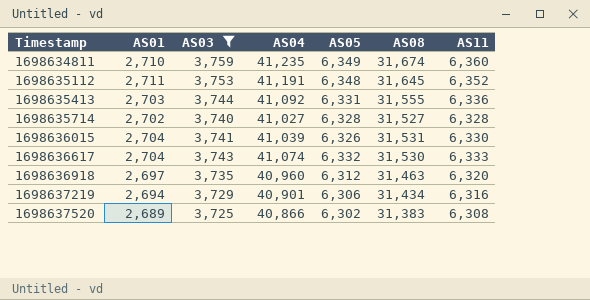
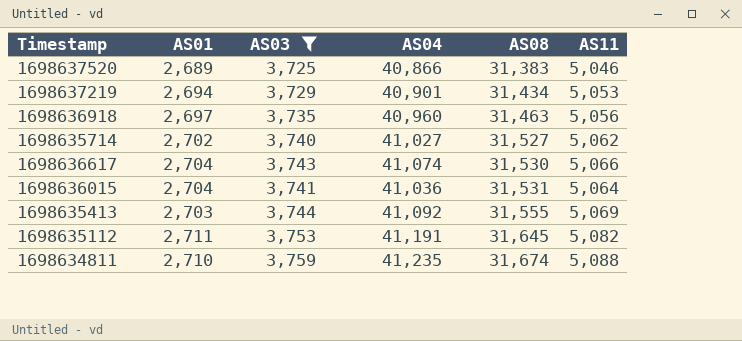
row order: Timestamp ascending -> AS08 ascending
column AS05 | position: 5 -> none
1698637520 | AS11: 6,308 -> 5,046
1698637219 | AS11: 6,316 -> 5,053
1698636918 | AS11: 6,320 -> 5,056
1698635714 | AS11: 6,328 -> 5,062
1698636617 | AS11: 6,333 -> 5,066
1698636015 | AS04: 41,039 -> 41,036
1698636015 | AS11: 6,330 -> 5,064
1698635413 | AS11: 6,336 -> 5,069
1698635112 | AS11: 6,352 -> 5,082
1698634811 | AS11: 6,360 -> 5,088

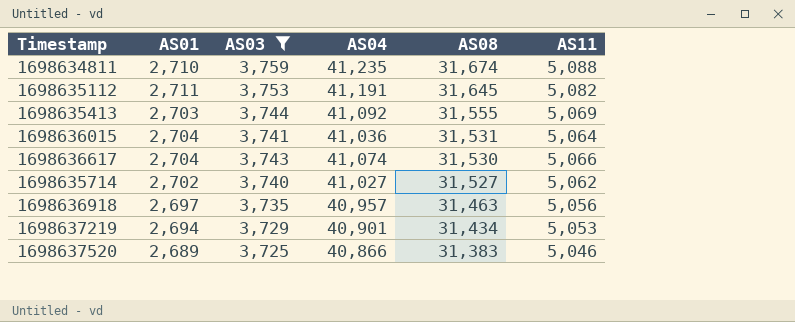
row order: AS08 ascending -> AS08 descending
1698636918 | AS04: 40,960 -> 40,957

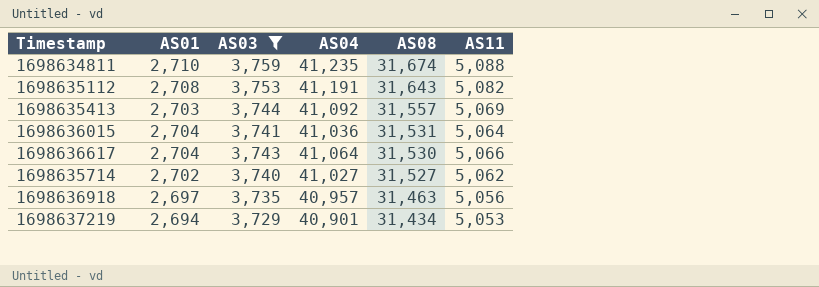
row 1698637520: 2,689 | 3,725 | 40,866 | 31,383 | 5,046 -> none
1698635112 | AS01: 2,711 -> 2,708
1698635112 | AS08: 31,645 -> 31,643
1698635413 | AS08: 31,555 -> 31,557
1698636617 | AS04: 41,074 -> 41,064

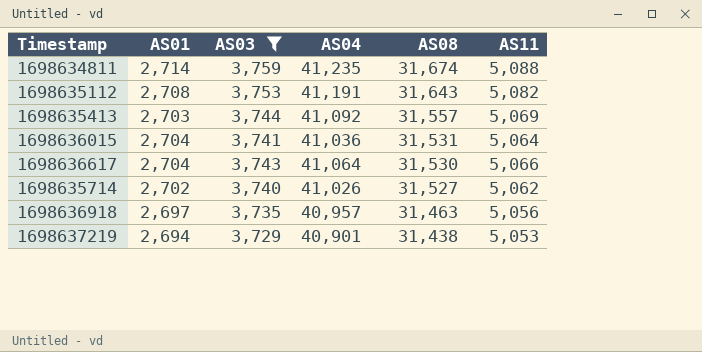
1698634811 | AS01: 2,710 -> 2,714
1698635714 | AS04: 41,027 -> 41,026
1698637219 | AS08: 31,434 -> 31,438

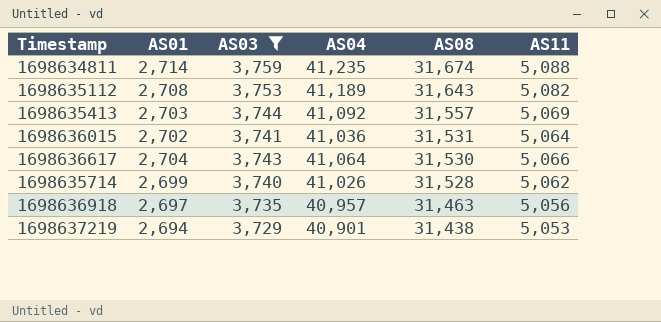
1698635112 | AS04: 41,191 -> 41,189
1698636015 | AS01: 2,704 -> 2,702
1698635714 | AS01: 2,702 -> 2,699
1698635714 | AS08: 31,527 -> 31,528

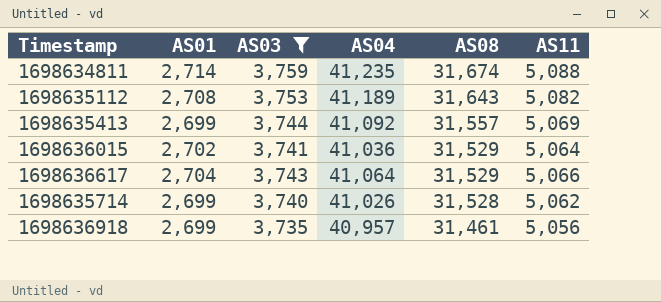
row 1698637219: 2,694 | 3,729 | 40,901 | 31,438 | 5,053 -> none
1698635413 | AS01: 2,703 -> 2,699
1698636015 | AS08: 31,531 -> 31,529
1698636617 | AS08: 31,530 -> 31,529
1698636918 | AS01: 2,697 -> 2,699
1698636918 | AS08: 31,463 -> 31,461

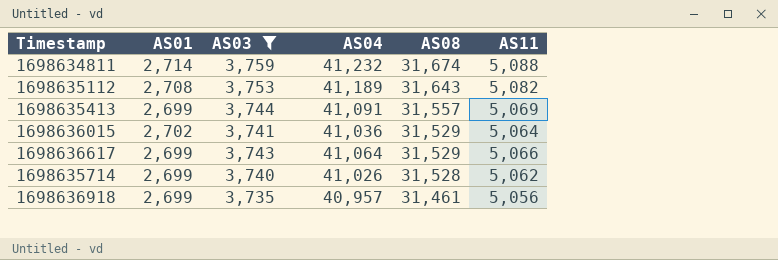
1698634811 | AS04: 41,235 -> 41,232
1698635413 | AS04: 41,092 -> 41,091
1698636617 | AS01: 2,704 -> 2,699

